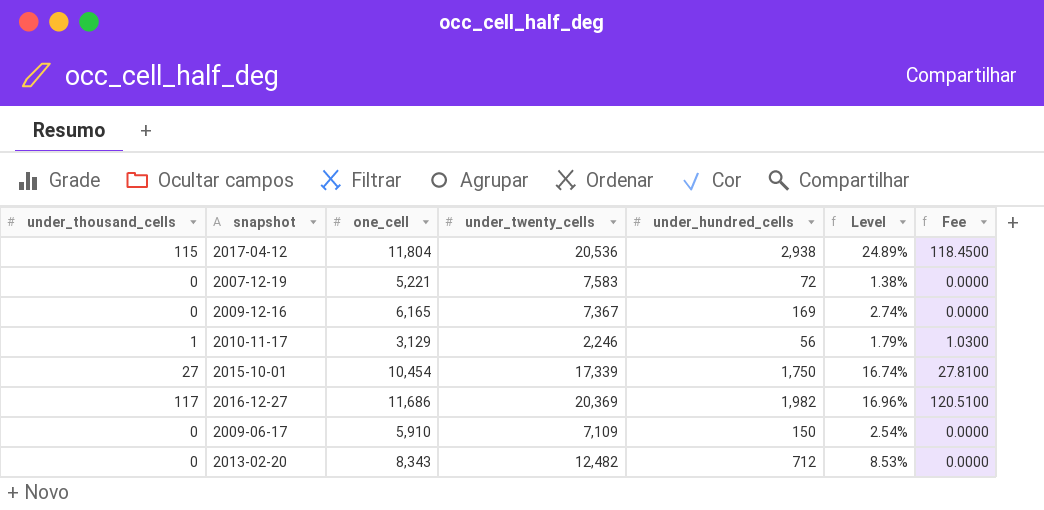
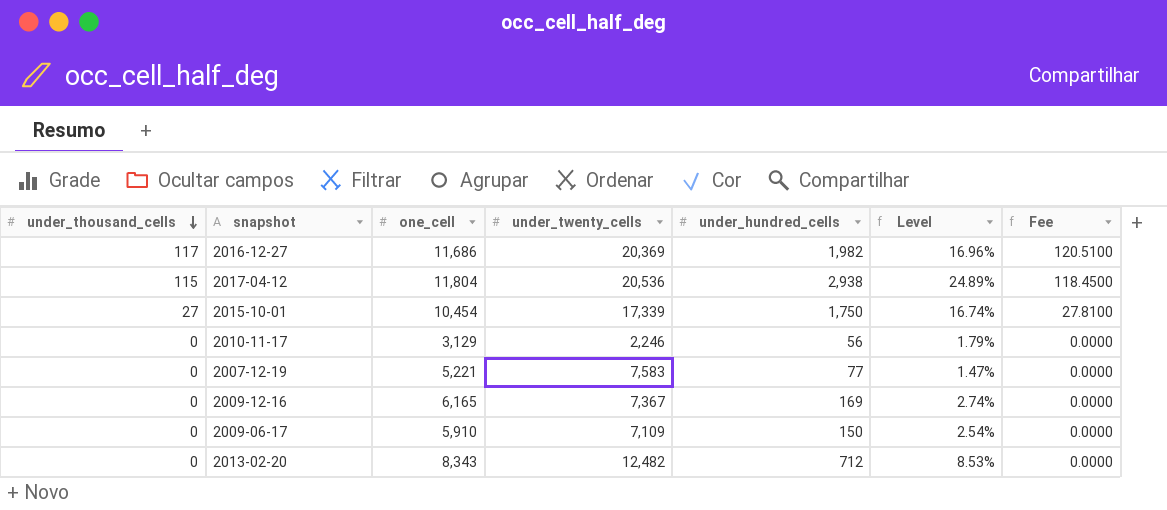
row order: none -> under_thousand_cells descending
2010-11-17 | under_thousand_cells: 1 -> 0
2010-11-17 | Fee: 1.0300 -> 0.0000
2007-12-19 | under_hundred_cells: 72 -> 77
2007-12-19 | Level: 1.38% -> 1.47%

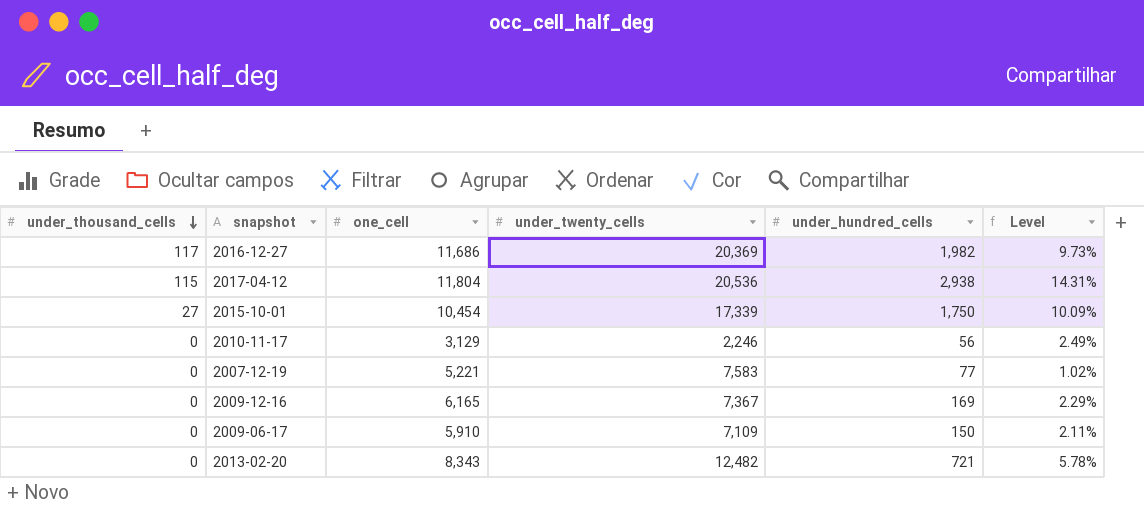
column Fee | formula: [under_thousand_cells] * 1.03 -> none
column Level | formula: [under_hundred_cells] / [one_cell] -> [under_hundred_cells] / [under_twenty_cells]
2013-02-20 | under_hundred_cells: 712 -> 721

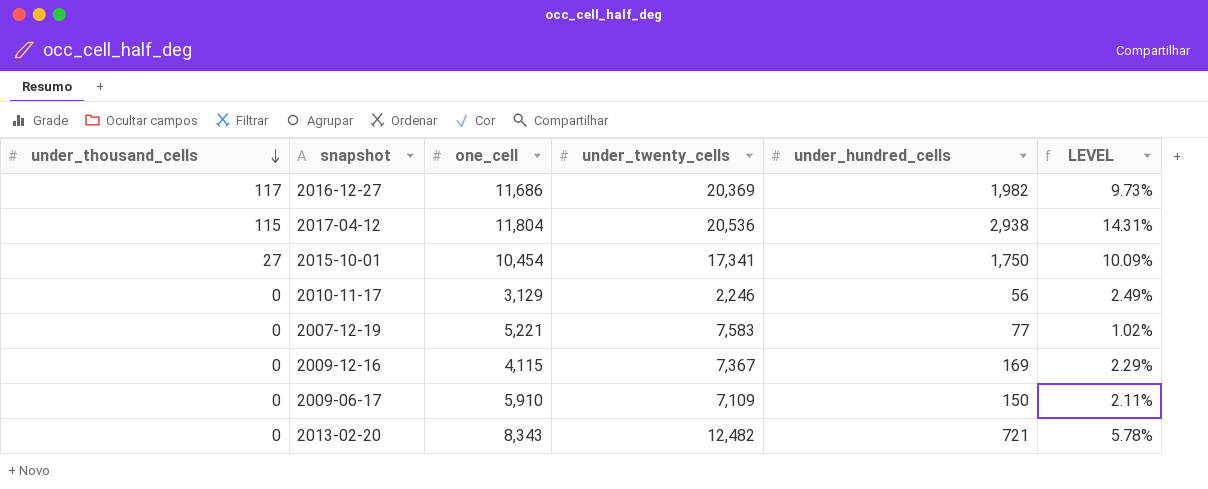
column name: Level -> LEVEL
2015-10-01 | under_twenty_cells: 17,339 -> 17,341
2009-12-16 | one_cell: 6,165 -> 4,115

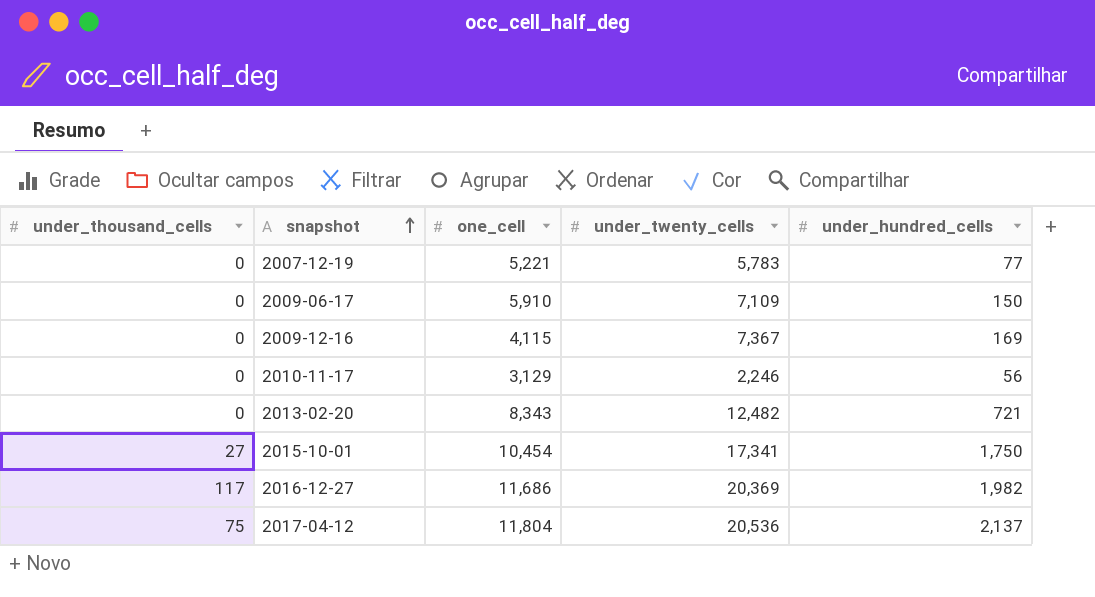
row order: under_thousand_cells descending -> snapshot ascending
column LEVEL | formula: [under_hundred_cells] / [under_twenty_cells] -> none
2007-12-19 | under_twenty_cells: 7,583 -> 5,783
2017-04-12 | under_thousand_cells: 115 -> 75
2017-04-12 | under_hundred_cells: 2,938 -> 2,137

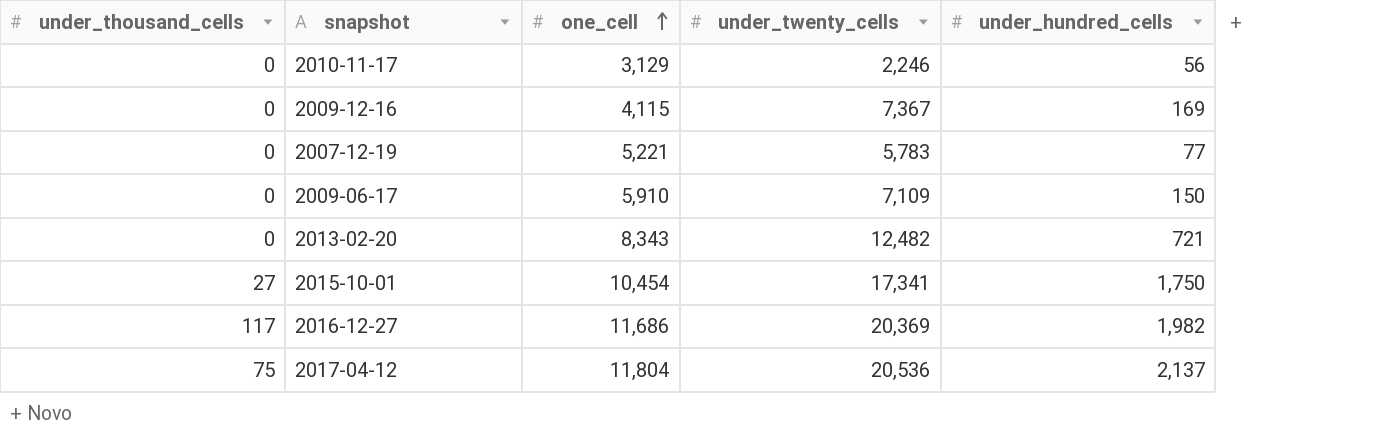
row order: snapshot ascending -> one_cell ascending

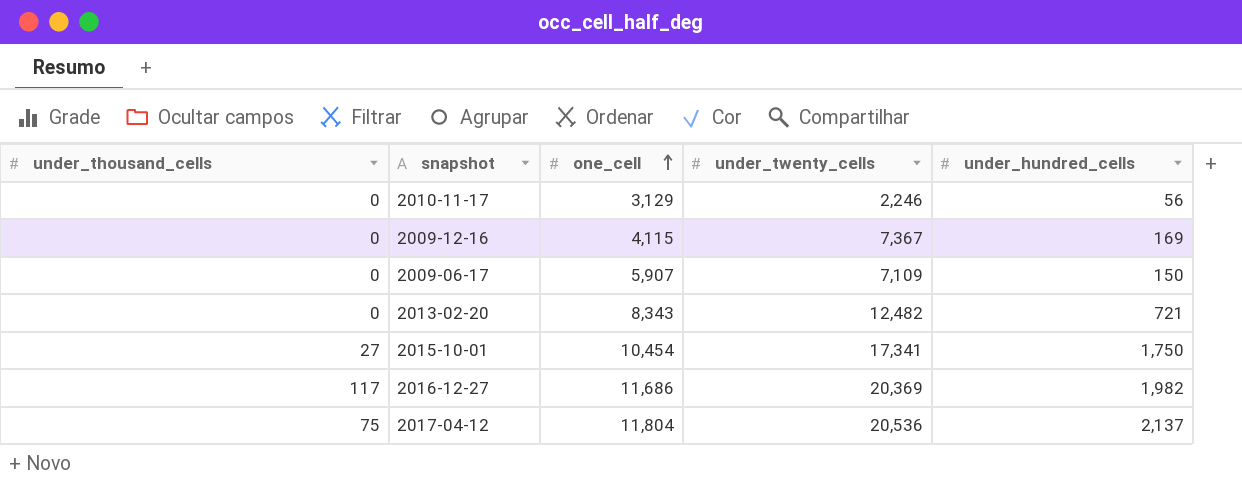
row 2007-12-19: 0 | 5,221 | 5,783 | 77 -> none
2009-06-17 | one_cell: 5,910 -> 5,907

